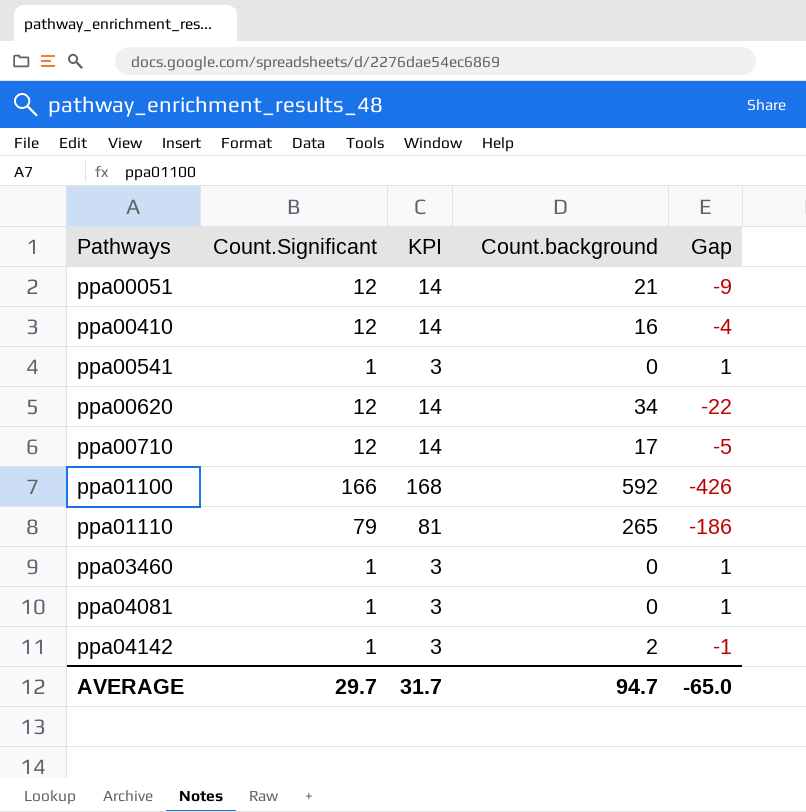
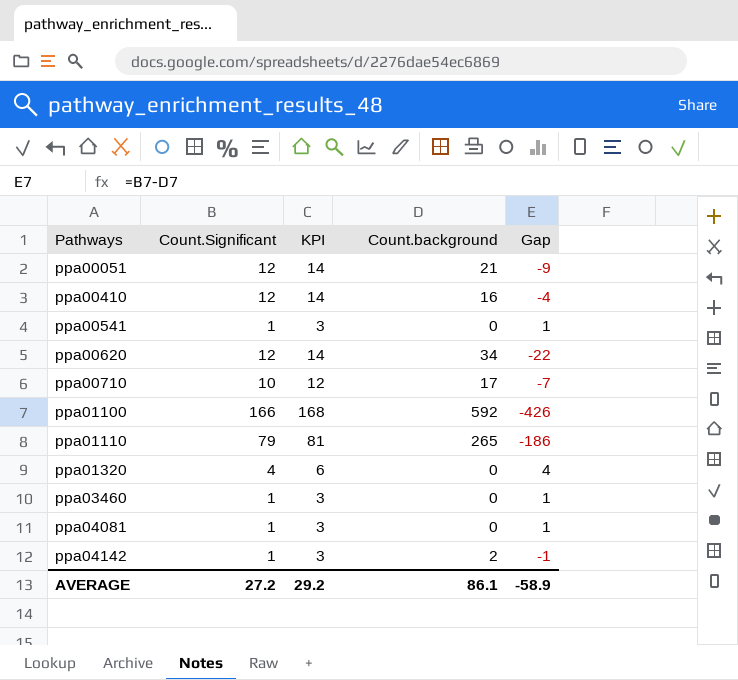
ppa00710 | Count.Significant: 12 -> 10
ppa00710 | KPI: 14 -> 12
ppa00710 | Gap: -5 -> -7
row ppa01320: none -> 4 | 6 | 0 | 4
AVERAGE | Count.Significant: 29.7 -> 27.2
AVERAGE | KPI: 31.7 -> 29.2
AVERAGE | Count.background: 94.7 -> 86.1
AVERAGE | Gap: -65.0 -> -58.9

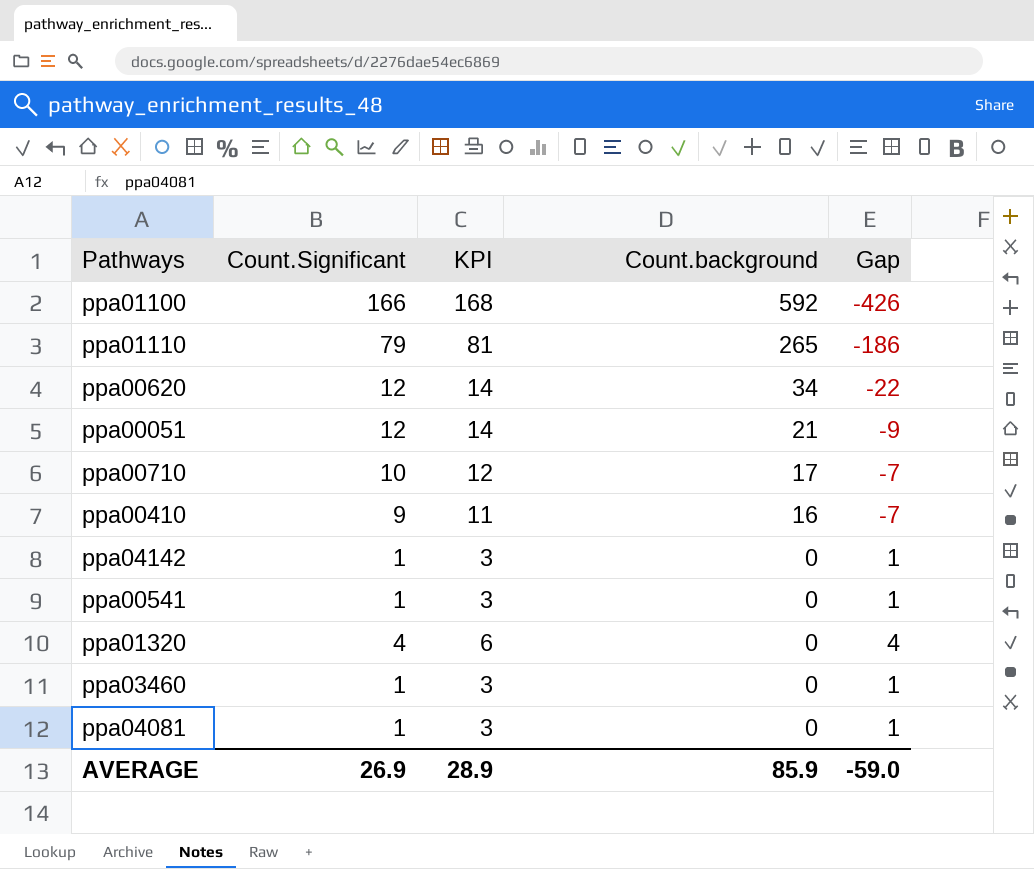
row order: Pathways ascending -> Count.background descending
ppa00410 | Count.Significant: 12 -> 9
ppa00410 | KPI: 14 -> 11
ppa00410 | Gap: -4 -> -7
ppa04142 | Count.background: 2 -> 0
ppa04142 | Gap: -1 -> 1
AVERAGE | Count.Significant: 27.2 -> 26.9
AVERAGE | KPI: 29.2 -> 28.9
AVERAGE | Count.background: 86.1 -> 85.9
AVERAGE | Gap: -58.9 -> -59.0

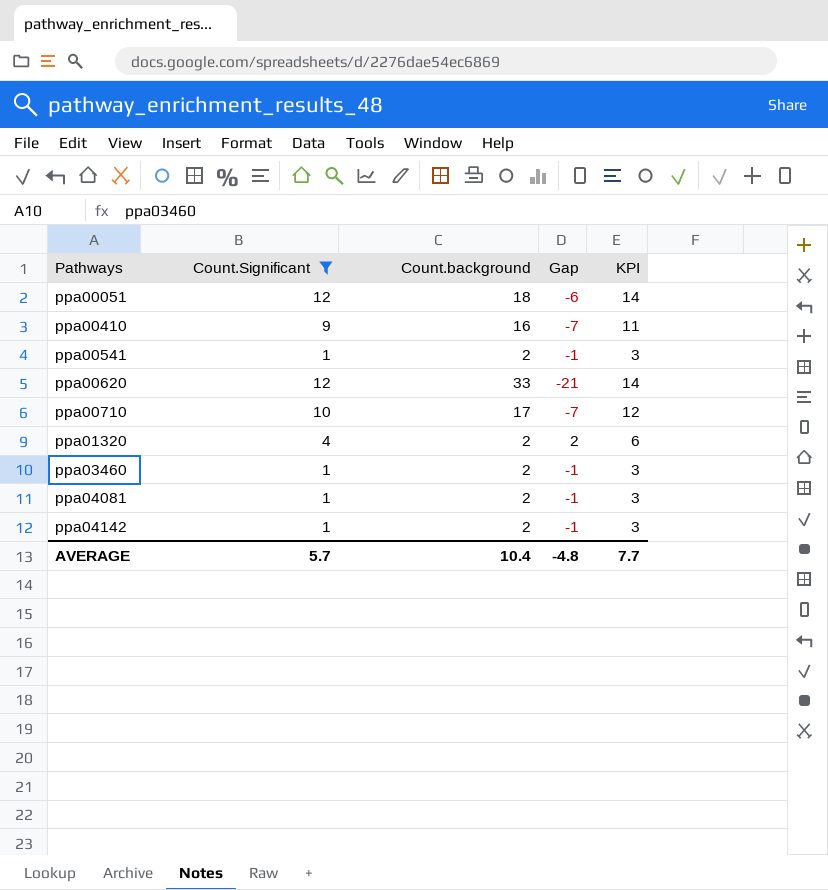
filter: none -> Count.Significant <= 12
row order: Count.background descending -> Pathways ascending
column KPI | position: 3 -> 5
ppa00051 | Count.background: 21 -> 18
ppa00051 | Gap: -9 -> -6
ppa00541 | Count.background: 0 -> 2
ppa00541 | Gap: 1 -> -1
ppa00620 | Count.background: 34 -> 33
ppa00620 | Gap: -22 -> -21
ppa01320 | Count.background: 0 -> 2
ppa01320 | Gap: 4 -> 2
ppa03460 | Count.background: 0 -> 2
ppa03460 | Gap: 1 -> -1
ppa04081 | Count.background: 0 -> 2
ppa04081 | Gap: 1 -> -1
ppa04142 | Count.background: 0 -> 2
ppa04142 | Gap: 1 -> -1
AVERAGE | Count.Significant: 26.9 -> 5.7
AVERAGE | Count.background: 85.9 -> 10.4
AVERAGE | Gap: -59.0 -> -4.8
AVERAGE | KPI: 28.9 -> 7.7

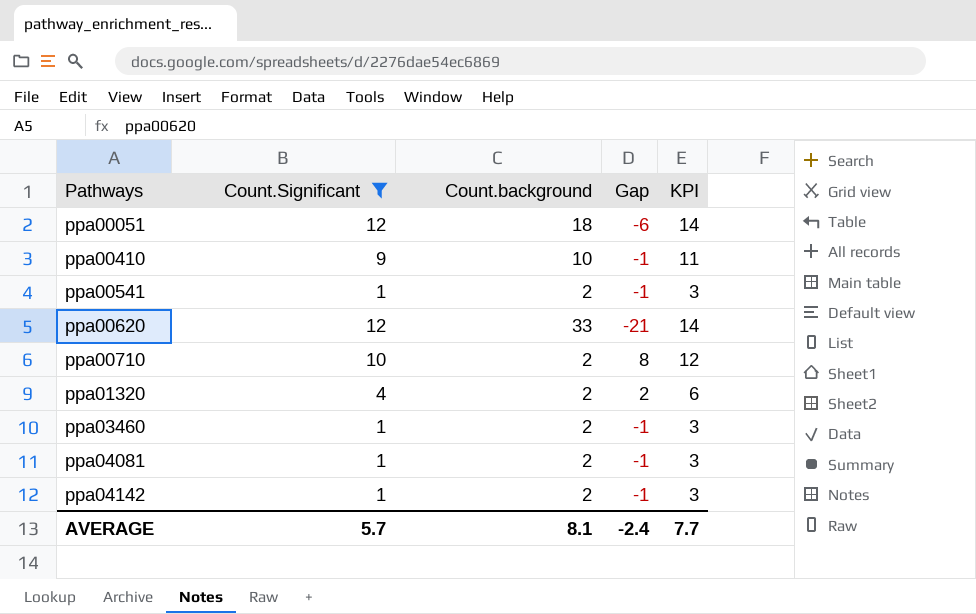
ppa00410 | Count.background: 16 -> 10
ppa00410 | Gap: -7 -> -1
ppa00710 | Count.background: 17 -> 2
ppa00710 | Gap: -7 -> 8
AVERAGE | Count.background: 10.4 -> 8.1
AVERAGE | Gap: -4.8 -> -2.4

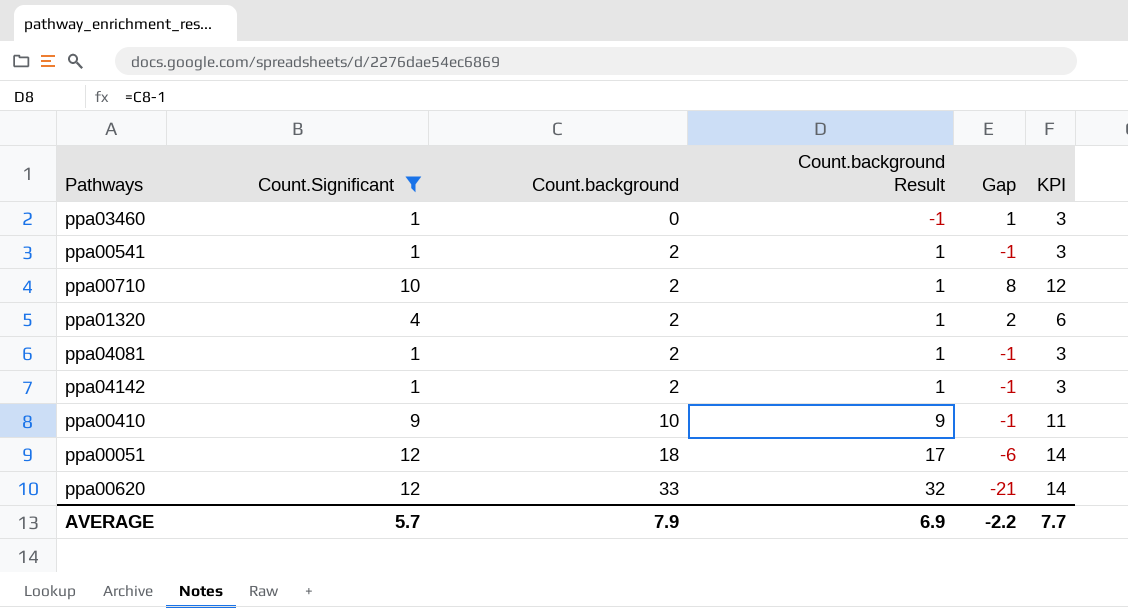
row order: Pathways ascending -> Count.background ascending
column Count.background Result | formula: none -> [Count.background] - 1
ppa03460 | Count.background: 2 -> 0
ppa03460 | Gap: -1 -> 1
AVERAGE | Count.background: 8.1 -> 7.9
AVERAGE | Gap: -2.4 -> -2.2

